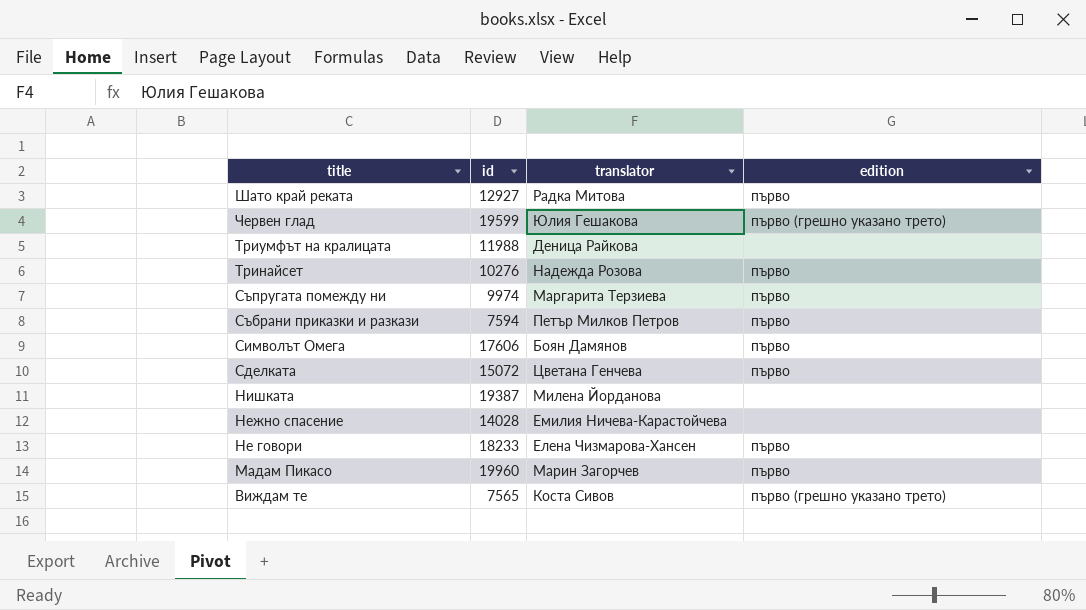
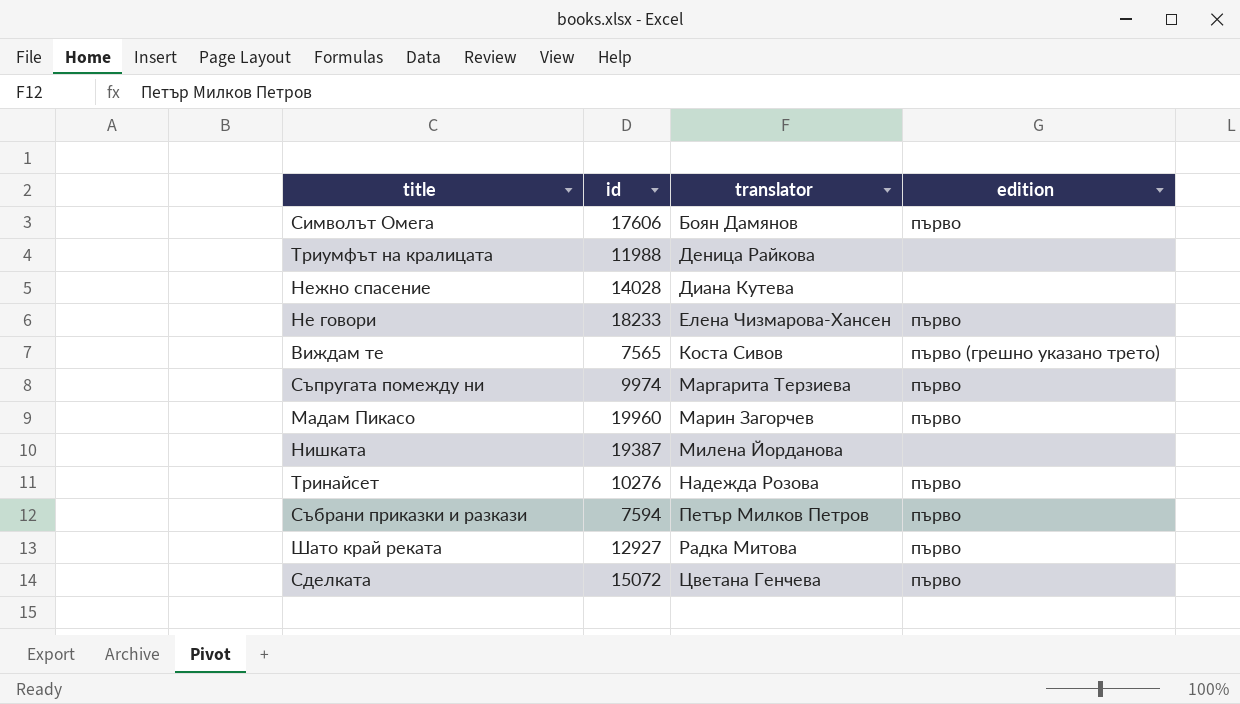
row order: title descending -> translator ascending
row Червен глад: 19599 | Юлия Гешакова | първо (грешно указано трето) -> none
Нежно спасение | translator: Емилия Ничева-Карастойчева -> Диана Кутева

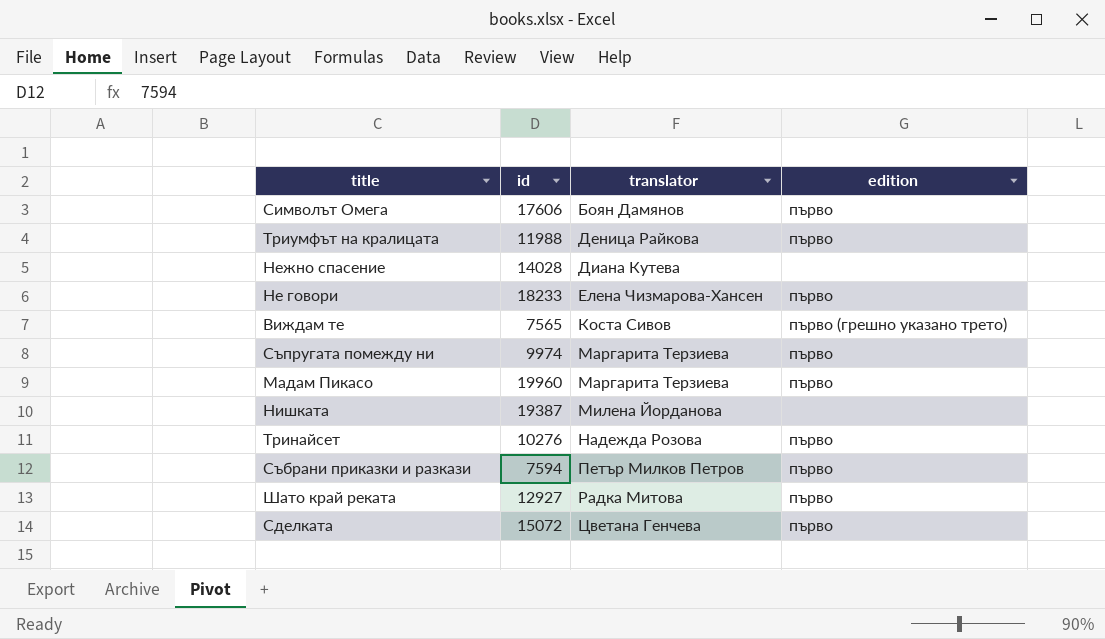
Триумфът на кралицата | edition: none -> първо
Мадам Пикасо | translator: Марин Загорчев -> Маргарита Терзиева

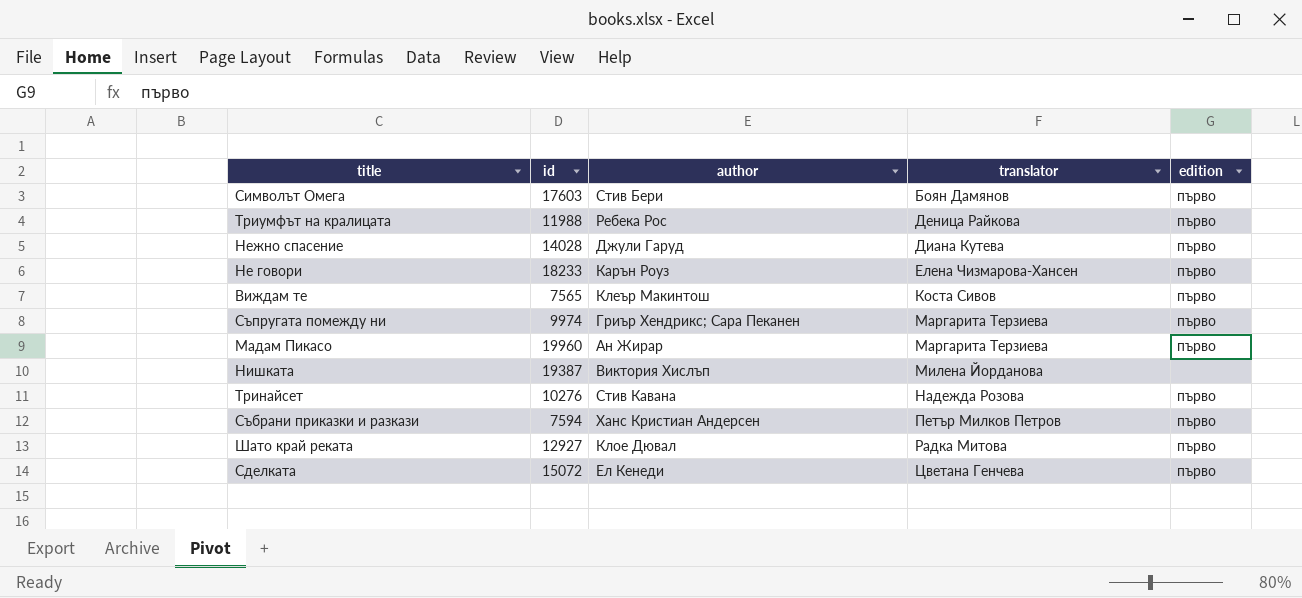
column author | position: none -> 3
Символът Омега | id: 17606 -> 17603
Нежно спасение | edition: none -> първо
Виждам те | edition: първо (грешно указано трето) -> първо

